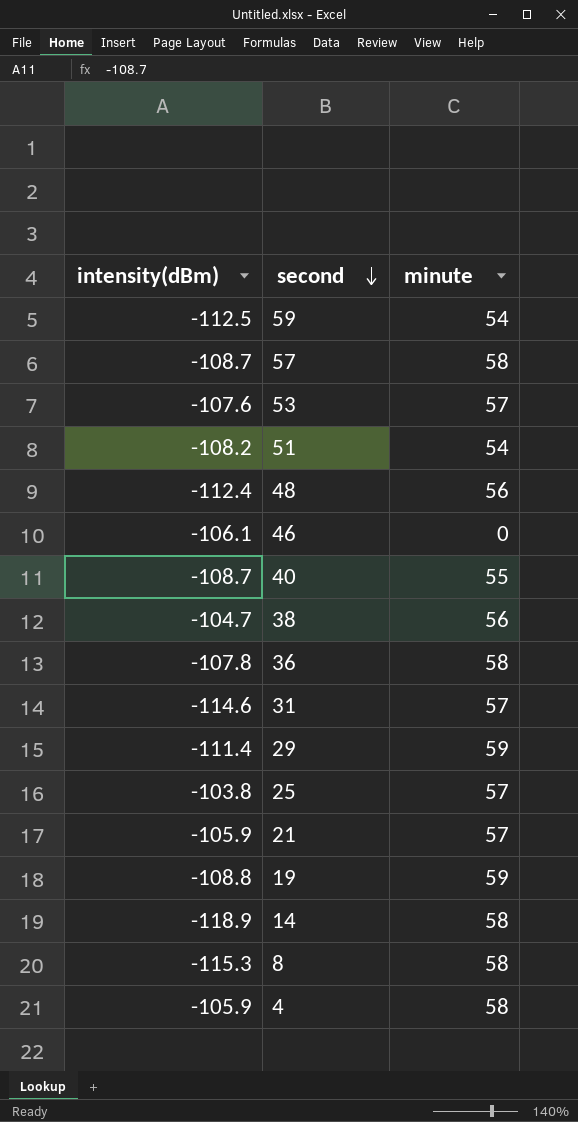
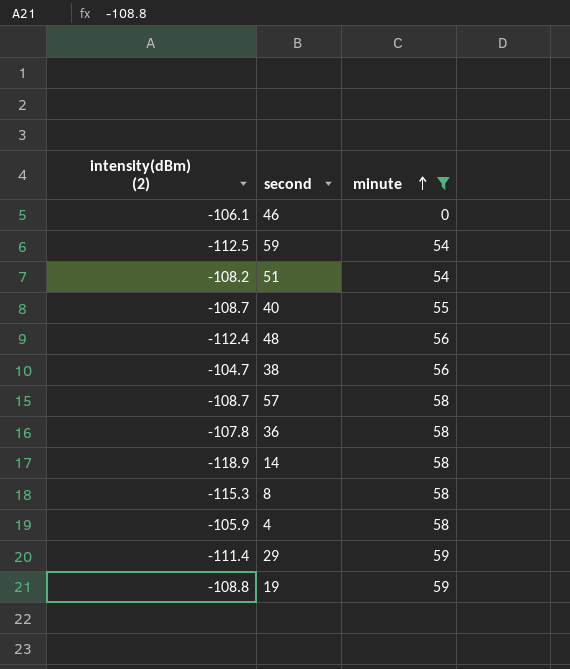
filter: none -> minute != 57
row order: second descending -> minute ascending
column name: intensity(dBm) -> intensity(dBm) (2)

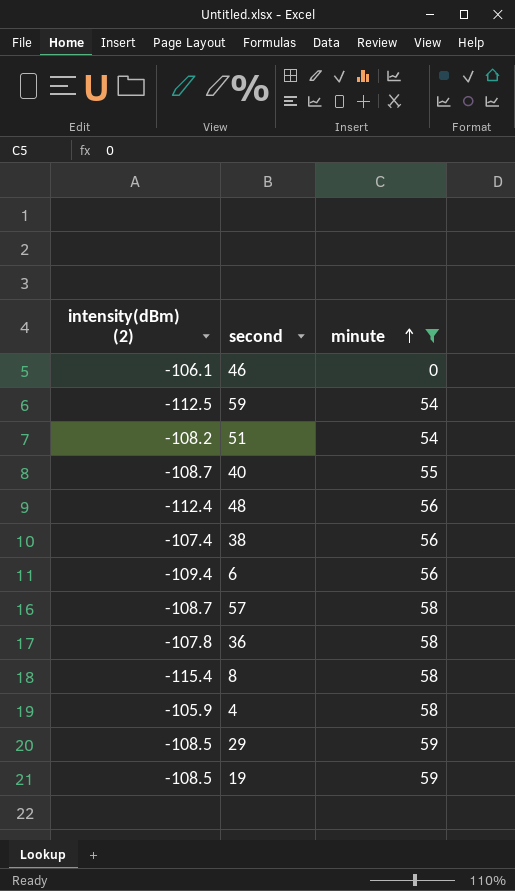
row 14: -118.9 | 58 -> none
38 | intensity(dBm) (2): -104.7 -> -107.4
row 6: none -> -109.4 | 56
8 | intensity(dBm) (2): -115.3 -> -115.4
29 | intensity(dBm) (2): -111.4 -> -108.5
19 | intensity(dBm) (2): -108.8 -> -108.5

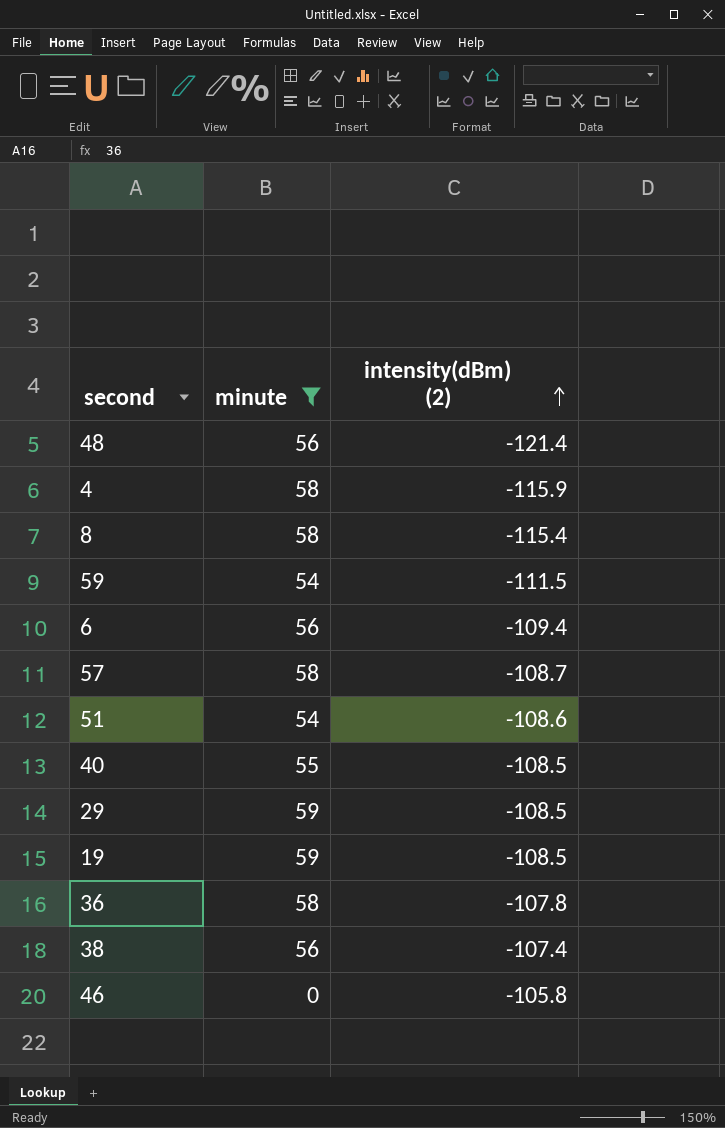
row order: minute ascending -> intensity(dBm) (2) ascending
column intensity(dBm) (2) | position: 1 -> 3
48 | intensity(dBm) (2): -112.4 -> -121.4
4 | intensity(dBm) (2): -105.9 -> -115.9
59 | intensity(dBm) (2): -112.5 -> -111.5
51 | intensity(dBm) (2): -108.2 -> -108.6
40 | intensity(dBm) (2): -108.7 -> -108.5
46 | intensity(dBm) (2): -106.1 -> -105.8

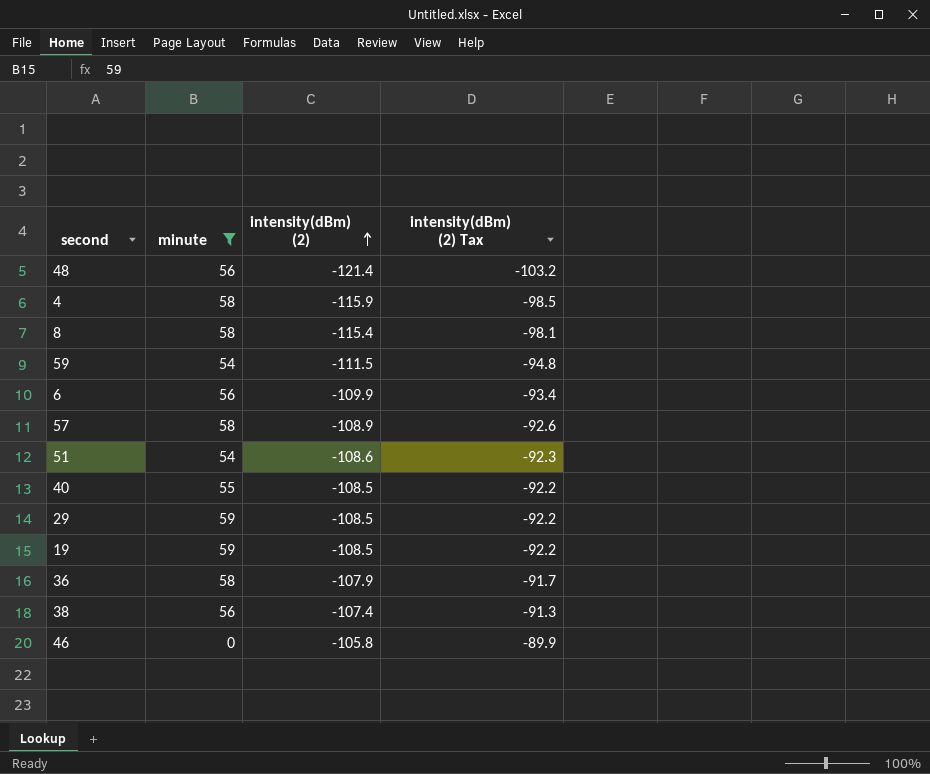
column intensity(dBm) (2) Tax | formula: none -> [intensity(dBm) (2)] * 0.85
6 | intensity(dBm) (2): -109.4 -> -109.9
57 | intensity(dBm) (2): -108.7 -> -108.9
36 | intensity(dBm) (2): -107.8 -> -107.9

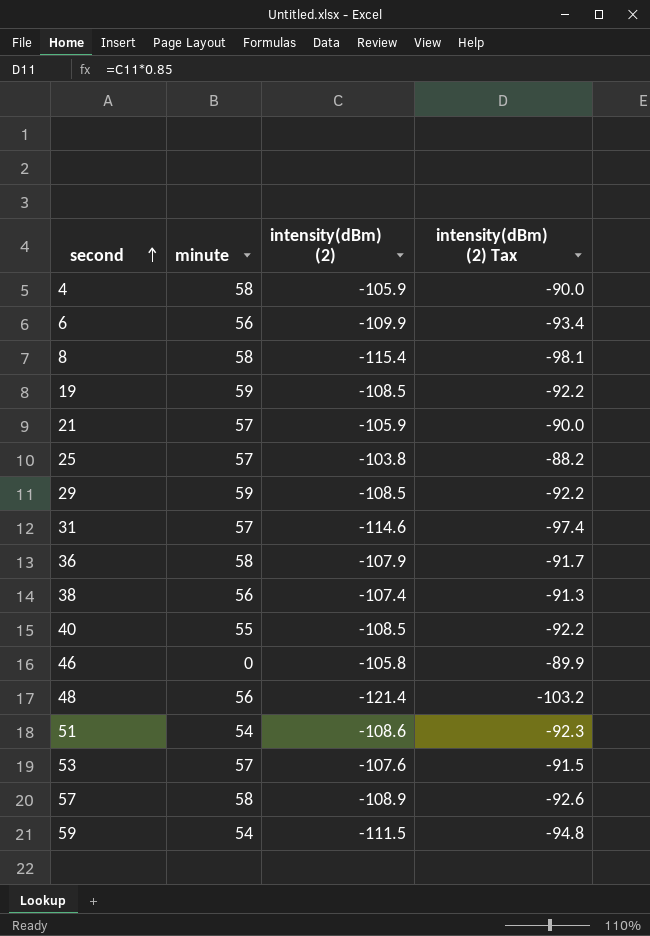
filter: minute != 57 -> none
row order: intensity(dBm) (2) ascending -> second ascending
4 | intensity(dBm) (2): -115.9 -> -105.9
4 | intensity(dBm) (2) Tax: -98.5 -> -90.0

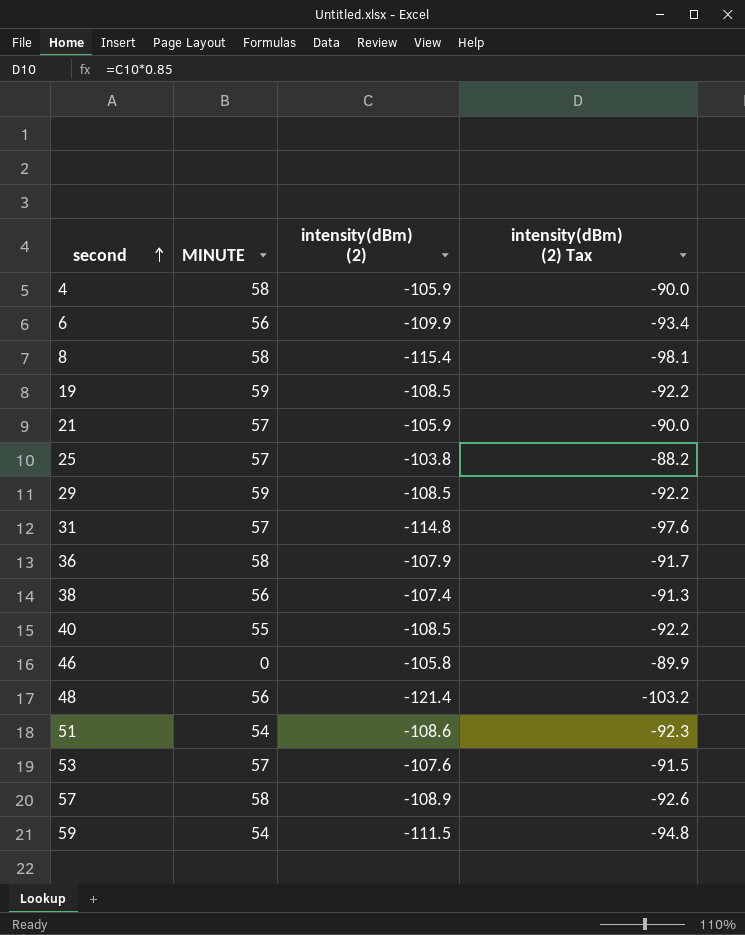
column name: minute -> MINUTE
31 | intensity(dBm) (2): -114.6 -> -114.8
31 | intensity(dBm) (2) Tax: -97.4 -> -97.6

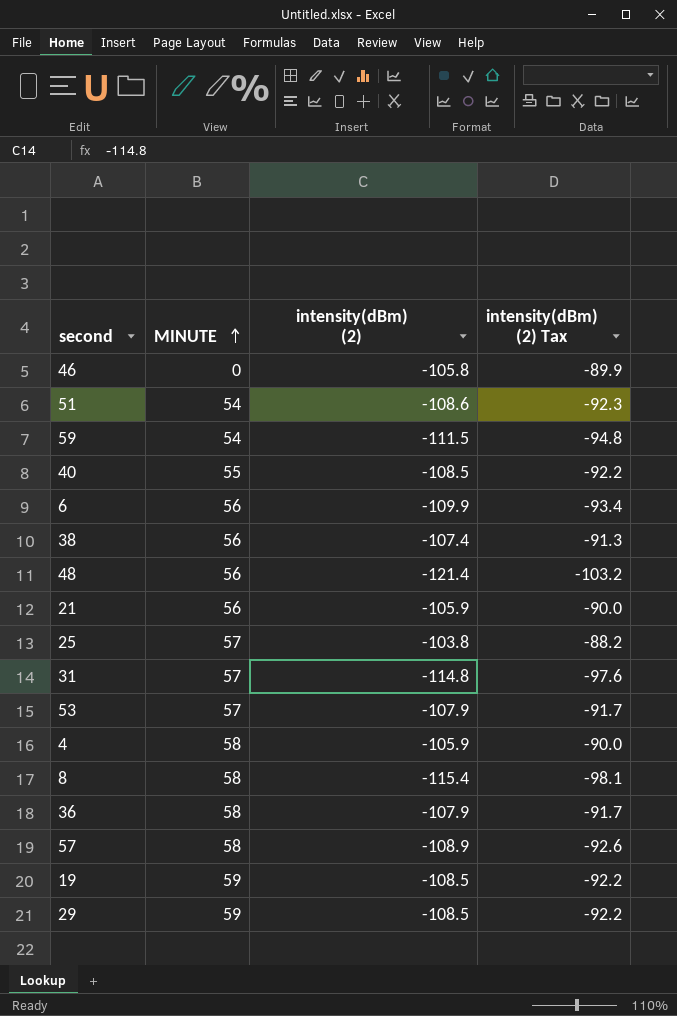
row order: second ascending -> MINUTE ascending
21 | MINUTE: 57 -> 56
53 | intensity(dBm) (2): -107.6 -> -107.9
53 | intensity(dBm) (2) Tax: -91.5 -> -91.7

